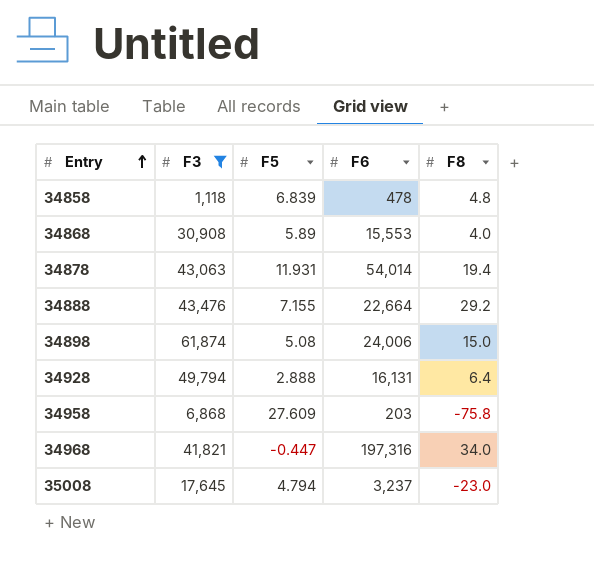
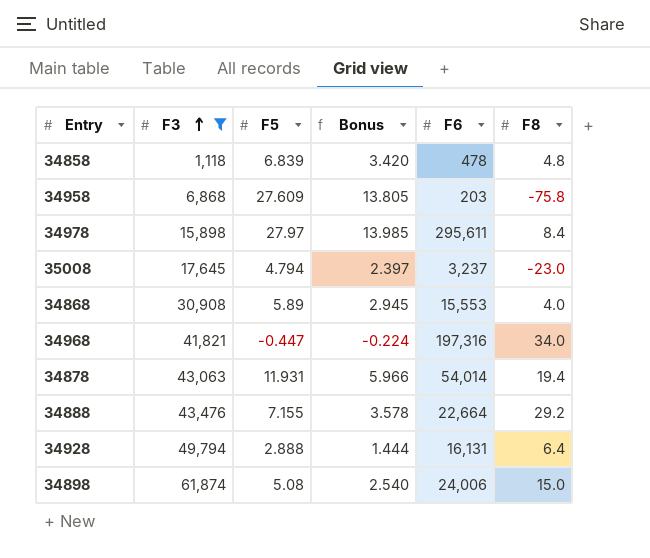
row order: Entry ascending -> F3 ascending
column Bonus | formula: none -> [F5] * 0.5
row 34978: none -> 15,898 | 27.97 | 13.985 | 295,611 | 8.4

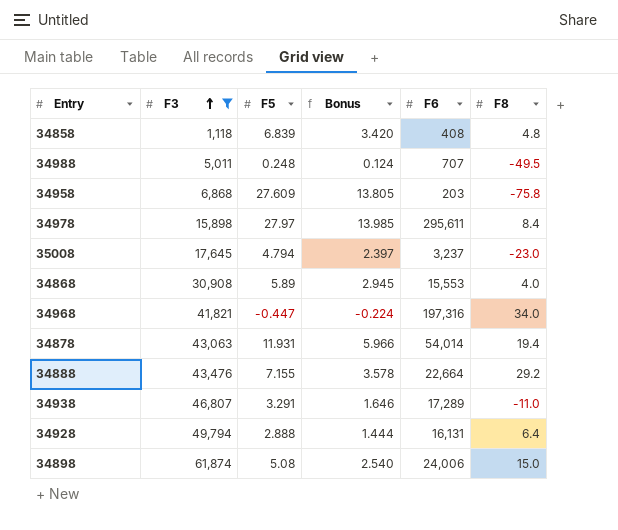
34858 | F6: 478 -> 408
row 34988: none -> 5,011 | 0.248 | 0.124 | 707 | -49.5
row 34938: none -> 46,807 | 3.291 | 1.646 | 17,289 | -11.0

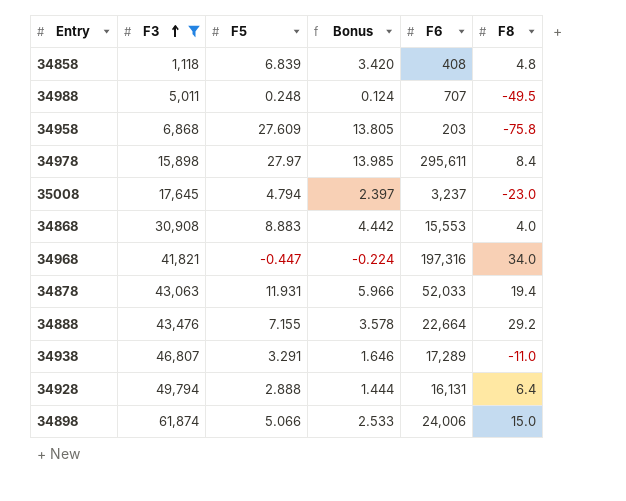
34868 | F5: 5.89 -> 8.883
34868 | Bonus: 2.945 -> 4.442
34878 | F6: 54,014 -> 52,033
34898 | F5: 5.08 -> 5.066
34898 | Bonus: 2.540 -> 2.533

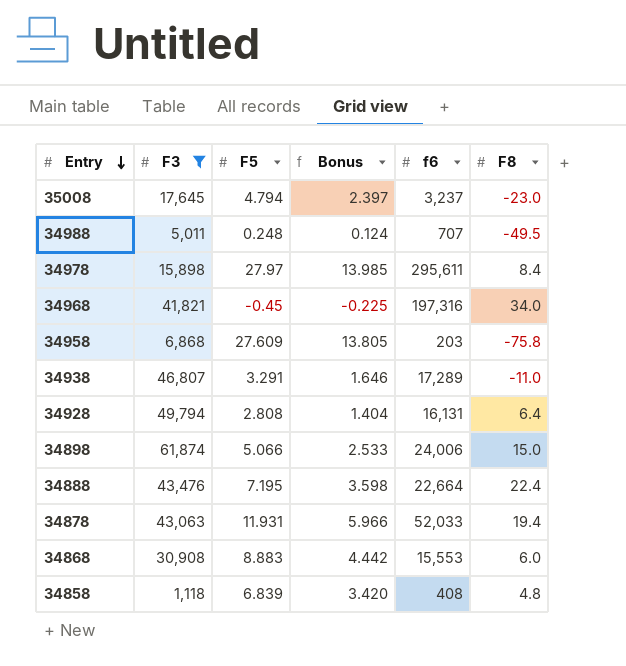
row order: F3 ascending -> Entry descending
column name: F6 -> f6
34968 | F5: -0.447 -> -0.45
34968 | Bonus: -0.224 -> -0.225
34928 | F5: 2.888 -> 2.808
34928 | Bonus: 1.444 -> 1.404
34888 | F5: 7.155 -> 7.195
34888 | Bonus: 3.578 -> 3.598
34888 | F8: 29.2 -> 22.4
34868 | F8: 4.0 -> 6.0

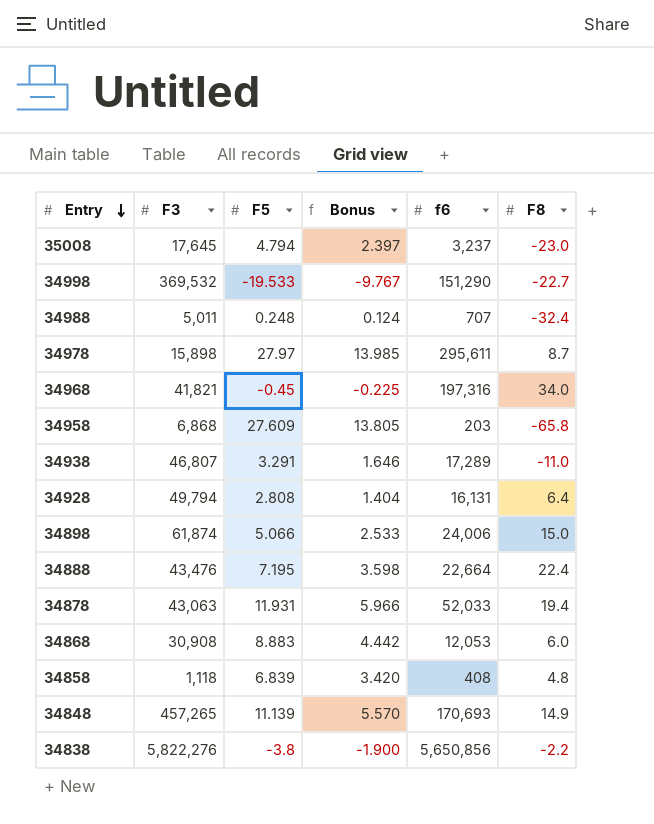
filter: F3 <= 61,874 -> none
34988 | F8: -49.5 -> -32.4
34978 | F8: 8.4 -> 8.7
34958 | F8: -75.8 -> -65.8
34868 | f6: 15,553 -> 12,053

